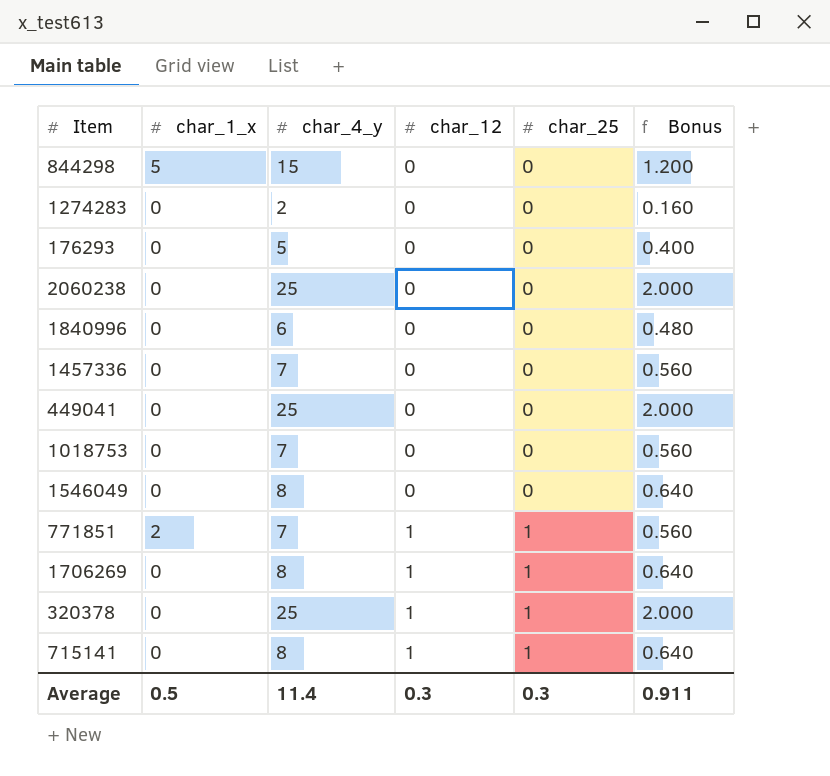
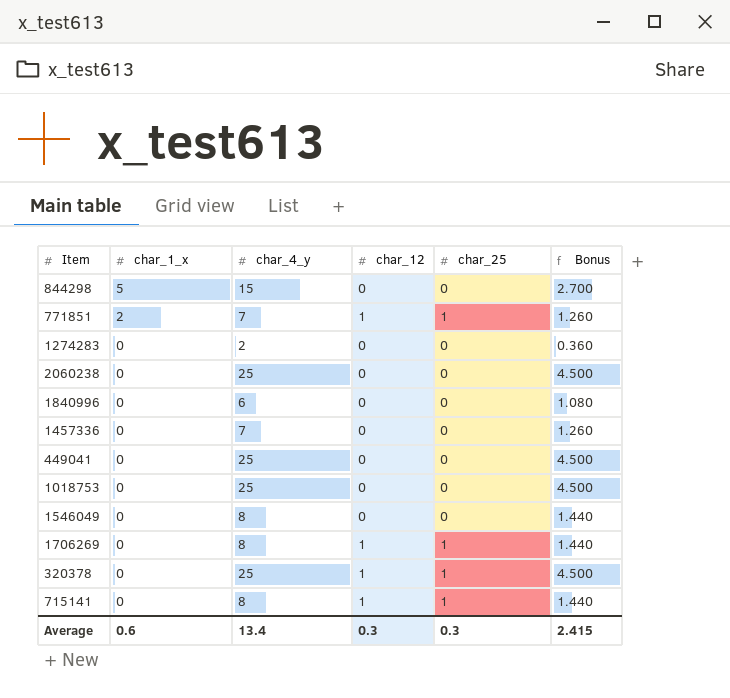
row order: char_12 ascending -> char_1_x descending
column Bonus | formula: [char_4_y] * 0.08 -> [char_4_y] * 0.18
row 176293: 0 | 5 | 0 | 0 | 0.400 -> none
1018753 | char_4_y: 7 -> 25
Average | char_1_x: 0.5 -> 0.6
Average | char_4_y: 11.4 -> 13.4
Average | Bonus: 0.911 -> 2.415

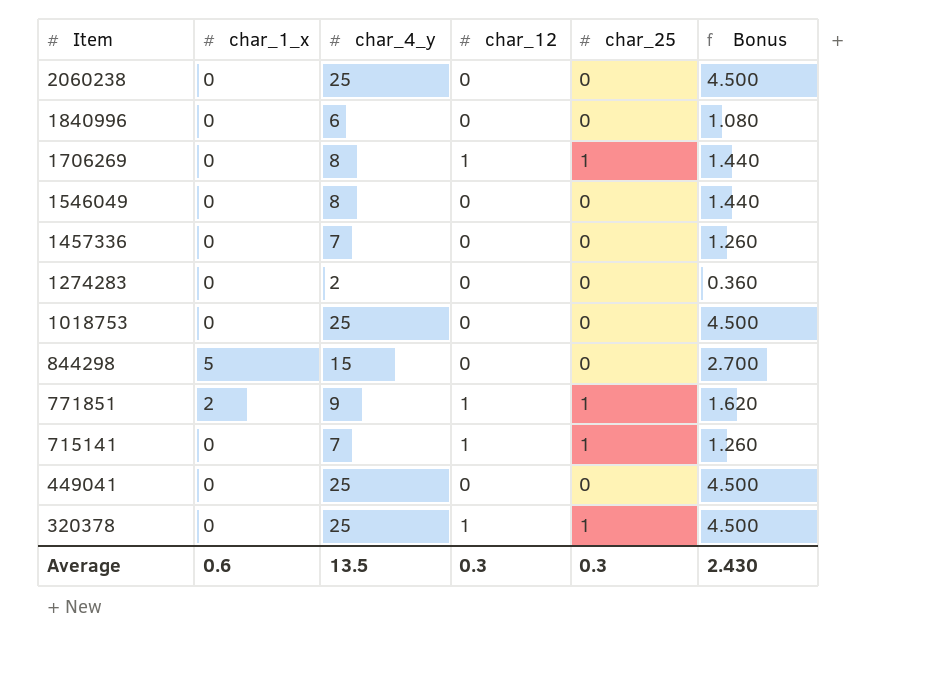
row order: char_1_x descending -> Item descending
771851 | char_4_y: 7 -> 9
771851 | Bonus: 1.260 -> 1.620
715141 | char_4_y: 8 -> 7
715141 | Bonus: 1.440 -> 1.260
Average | char_4_y: 13.4 -> 13.5
Average | Bonus: 2.415 -> 2.430

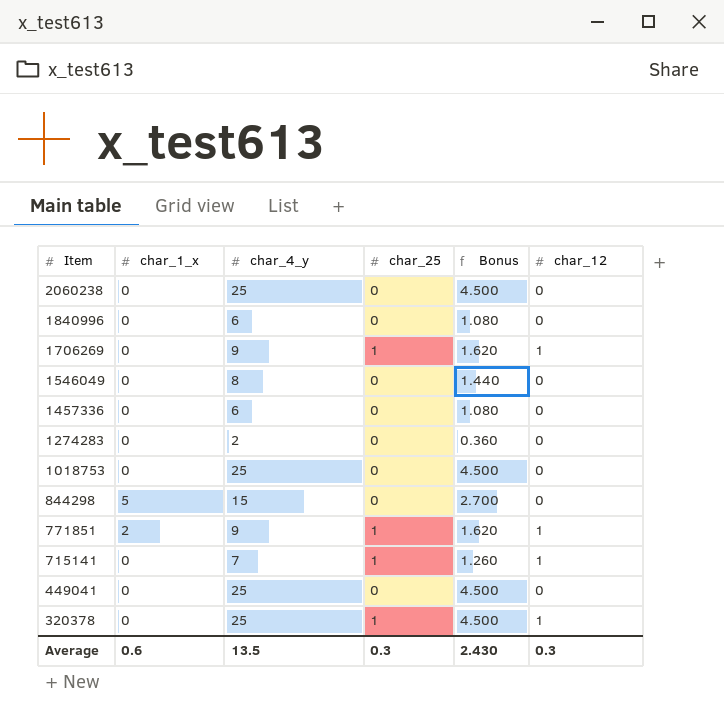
column char_12 | position: 4 -> 6
1706269 | char_4_y: 8 -> 9
1706269 | Bonus: 1.440 -> 1.620
1457336 | char_4_y: 7 -> 6
1457336 | Bonus: 1.260 -> 1.080

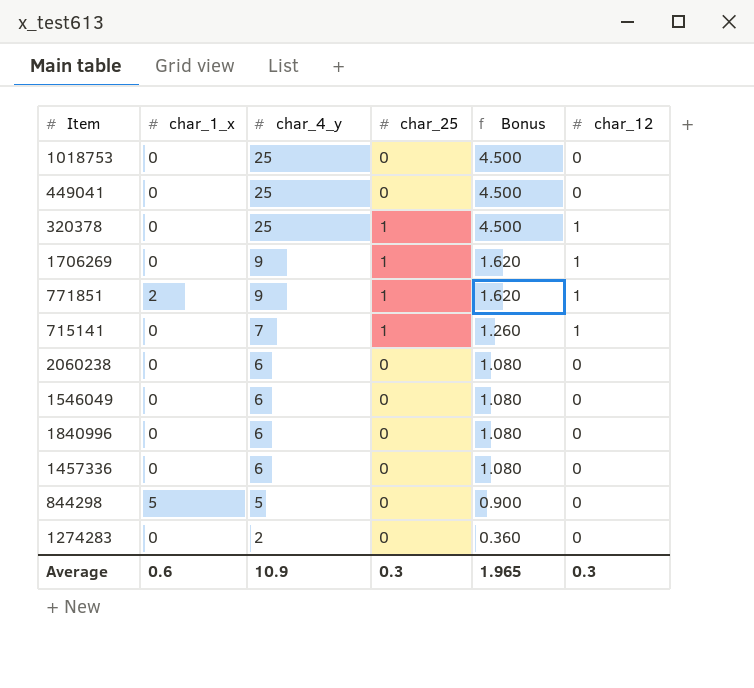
row order: Item descending -> char_4_y descending
2060238 | char_4_y: 25 -> 6
2060238 | Bonus: 4.500 -> 1.080
1546049 | char_4_y: 8 -> 6
1546049 | Bonus: 1.440 -> 1.080
844298 | char_4_y: 15 -> 5
844298 | Bonus: 2.700 -> 0.900
Average | char_4_y: 13.5 -> 10.9
Average | Bonus: 2.430 -> 1.965

